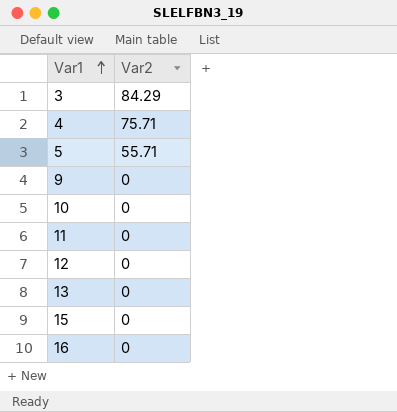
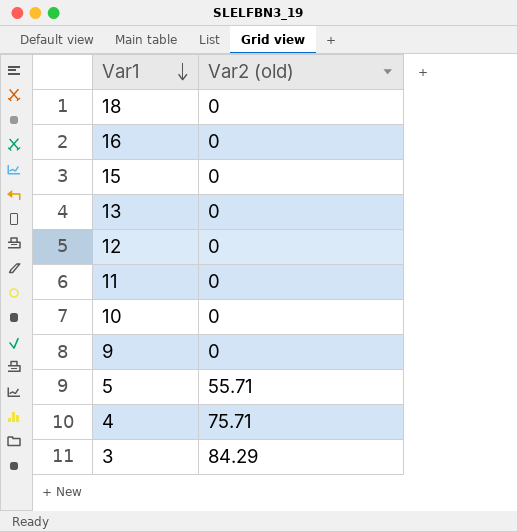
row order: Var1 ascending -> Var1 descending
column name: Var2 -> Var2 (old)
row 18: none -> 0

